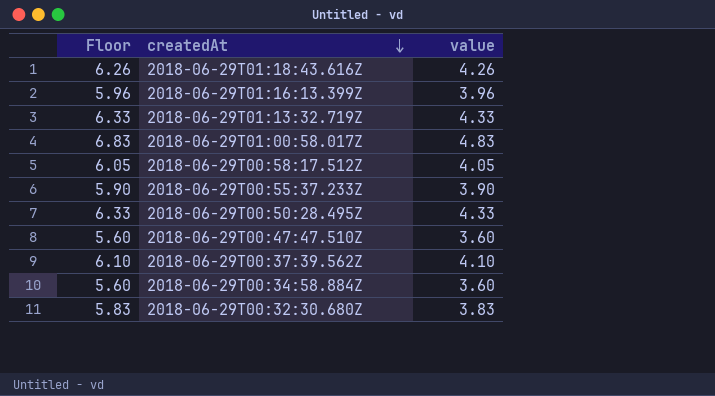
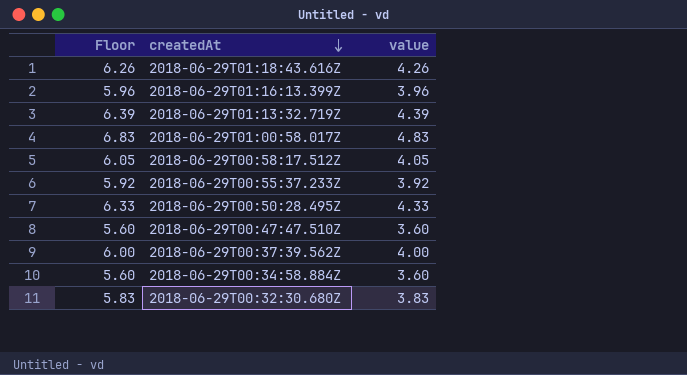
2018-06-29T01:13:32.719Z | Floor: 6.33 -> 6.39
2018-06-29T01:13:32.719Z | value: 4.33 -> 4.39
2018-06-29T00:55:37.233Z | Floor: 5.90 -> 5.92
2018-06-29T00:55:37.233Z | value: 3.90 -> 3.92
2018-06-29T00:37:39.562Z | Floor: 6.10 -> 6.00
2018-06-29T00:37:39.562Z | value: 4.10 -> 4.00

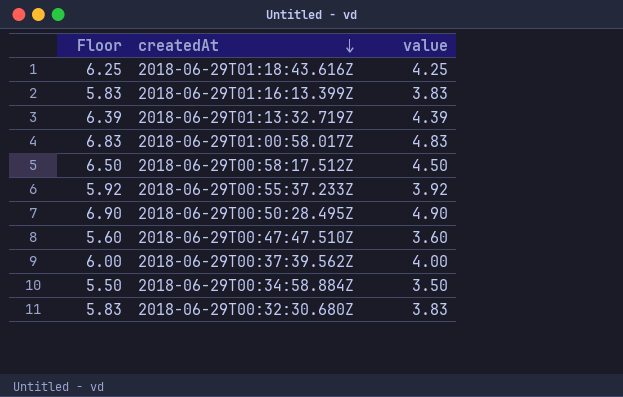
2018-06-29T01:18:43.616Z | Floor: 6.26 -> 6.25
2018-06-29T01:18:43.616Z | value: 4.26 -> 4.25
2018-06-29T01:16:13.399Z | Floor: 5.96 -> 5.83
2018-06-29T01:16:13.399Z | value: 3.96 -> 3.83
2018-06-29T00:58:17.512Z | Floor: 6.05 -> 6.50
2018-06-29T00:58:17.512Z | value: 4.05 -> 4.50
2018-06-29T00:50:28.495Z | Floor: 6.33 -> 6.90
2018-06-29T00:50:28.495Z | value: 4.33 -> 4.90
2018-06-29T00:34:58.884Z | Floor: 5.60 -> 5.50
2018-06-29T00:34:58.884Z | value: 3.60 -> 3.50

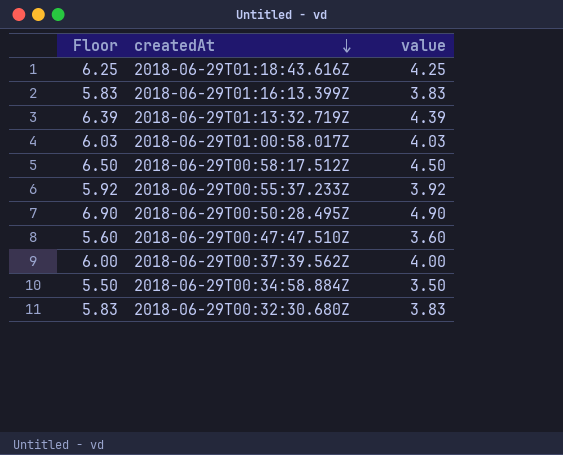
2018-06-29T01:00:58.017Z | Floor: 6.83 -> 6.03
2018-06-29T01:00:58.017Z | value: 4.83 -> 4.03

